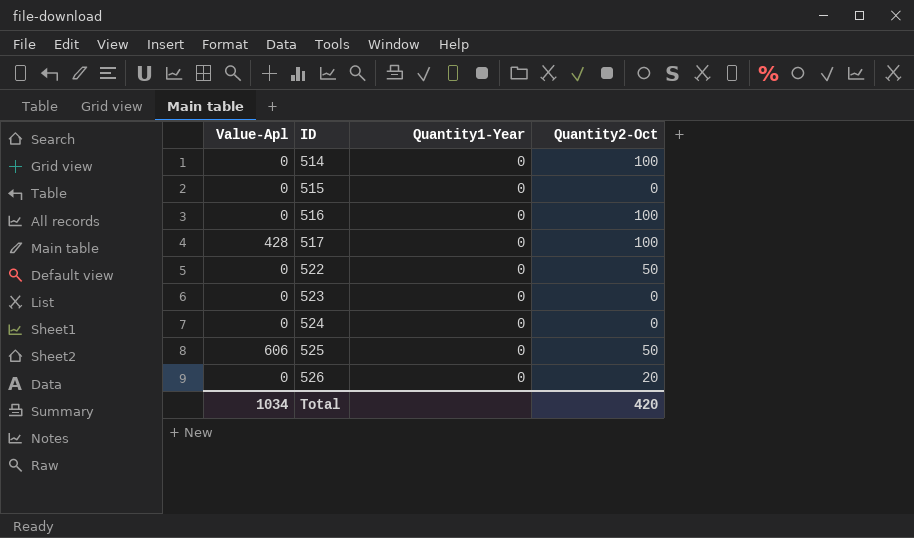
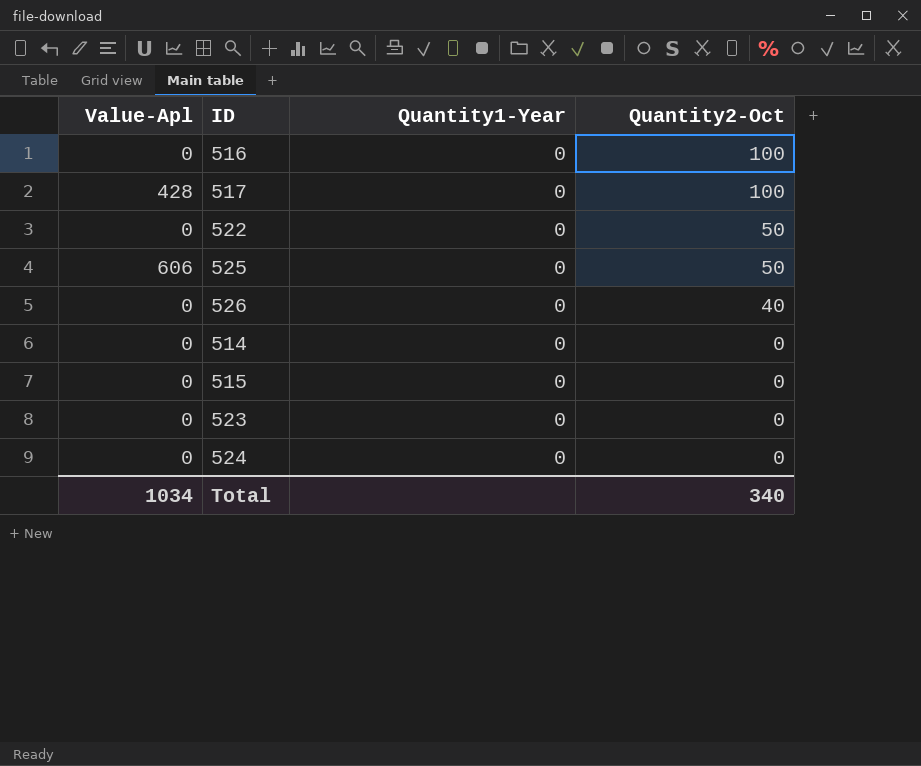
row order: ID ascending -> Quantity2-Oct descending
526 | Quantity2-Oct: 20 -> 40
514 | Quantity2-Oct: 100 -> 0
Total | Quantity2-Oct: 420 -> 340

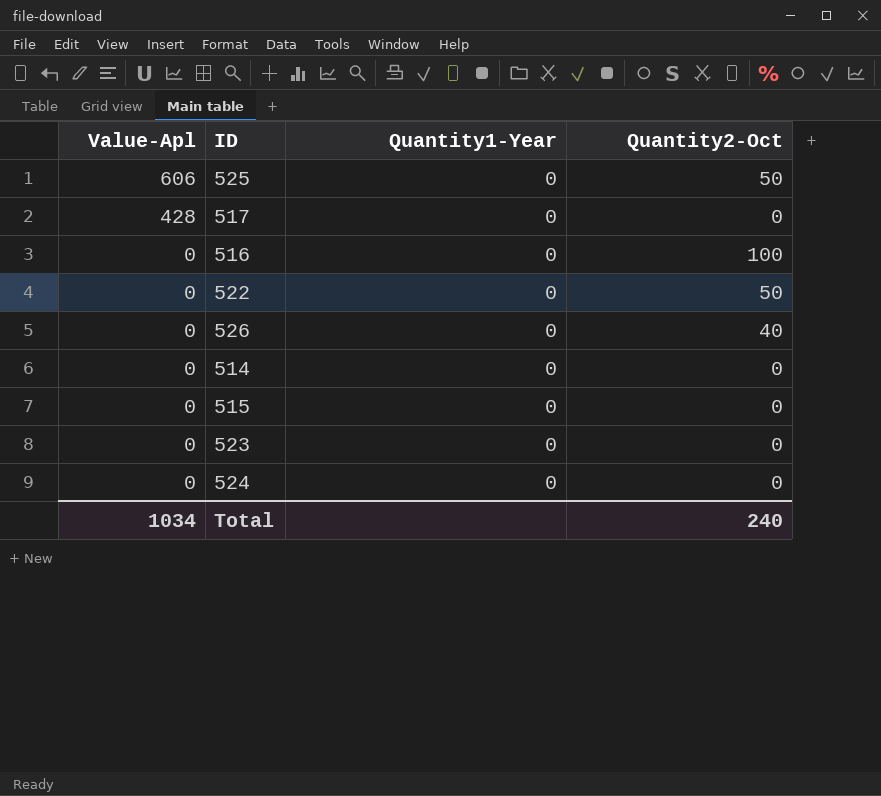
row order: Quantity2-Oct descending -> Value-Apl descending
517 | Quantity2-Oct: 100 -> 0
Total | Quantity2-Oct: 340 -> 240

